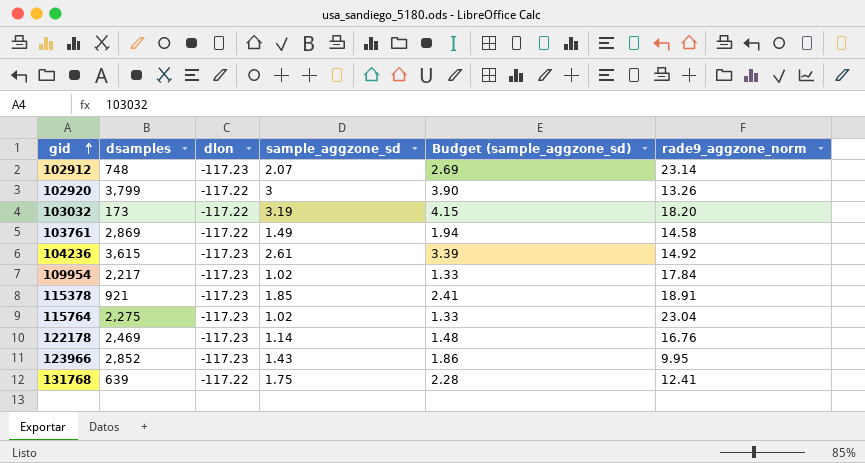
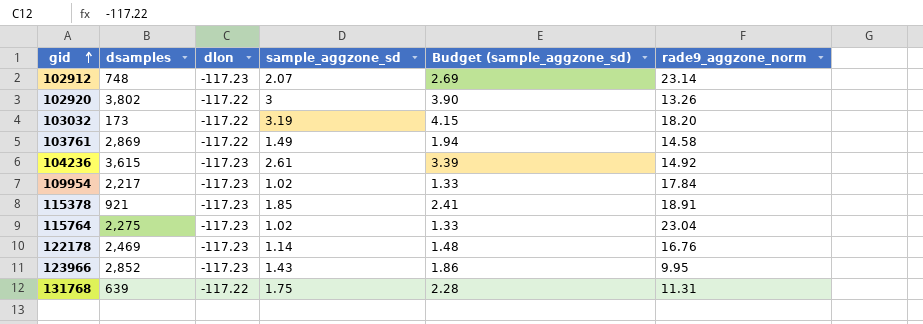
102920 | dsamples: 3,799 -> 3,802
131768 | rade9_aggzone_norm: 12.41 -> 11.31

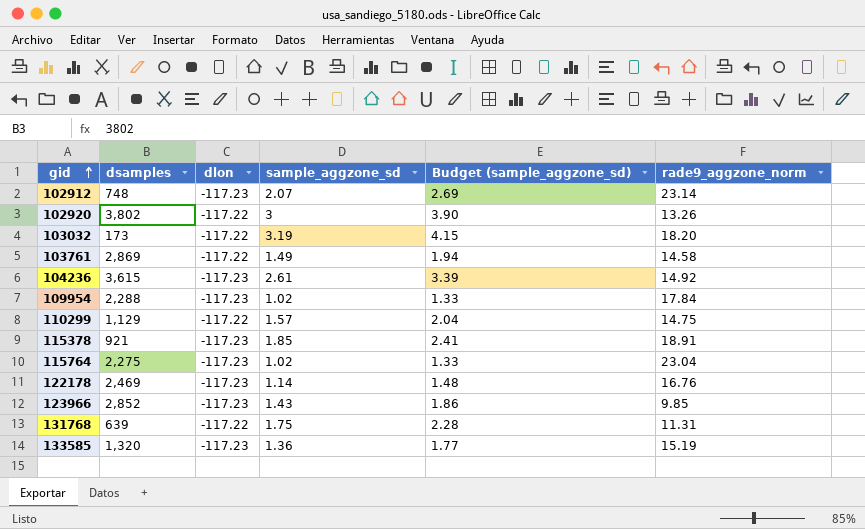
109954 | dsamples: 2,217 -> 2,288
row 110299: none -> 1,129 | -117.22 | 1.57 | 2.04 | 14.75
123966 | rade9_aggzone_norm: 9.95 -> 9.85
row 133585: none -> 1,320 | -117.23 | 1.36 | 1.77 | 15.19

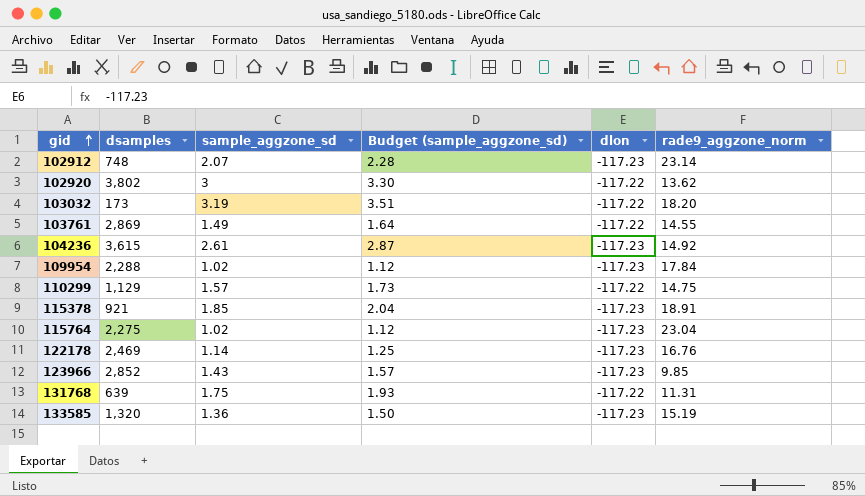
column Budget (sample_aggzone_sd) | formula: [sample_aggzone_sd] * 1.3 -> [sample_aggzone_sd] * 1.1
column dlon | position: 3 -> 5
102920 | rade9_aggzone_norm: 13.26 -> 13.62
103761 | rade9_aggzone_norm: 14.58 -> 14.55

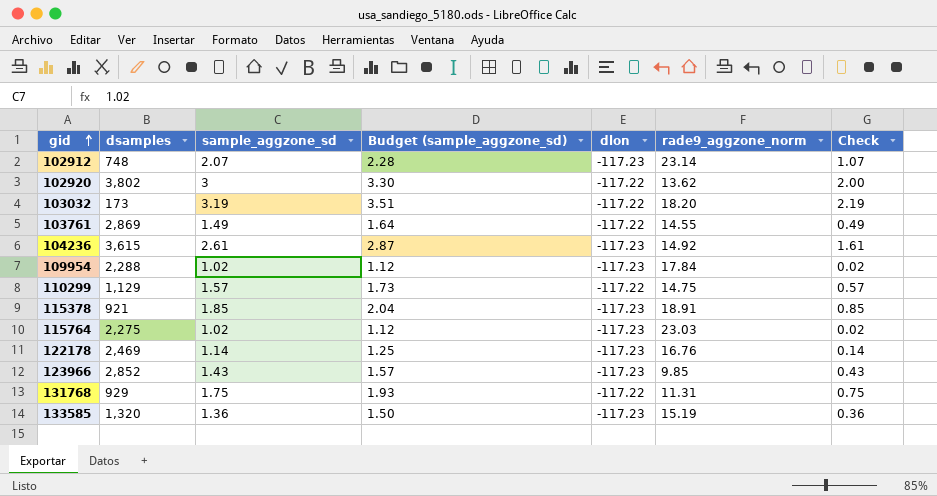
column Check | formula: none -> [sample_aggzone_sd] - 1
115764 | rade9_aggzone_norm: 23.04 -> 23.03
131768 | dsamples: 639 -> 929

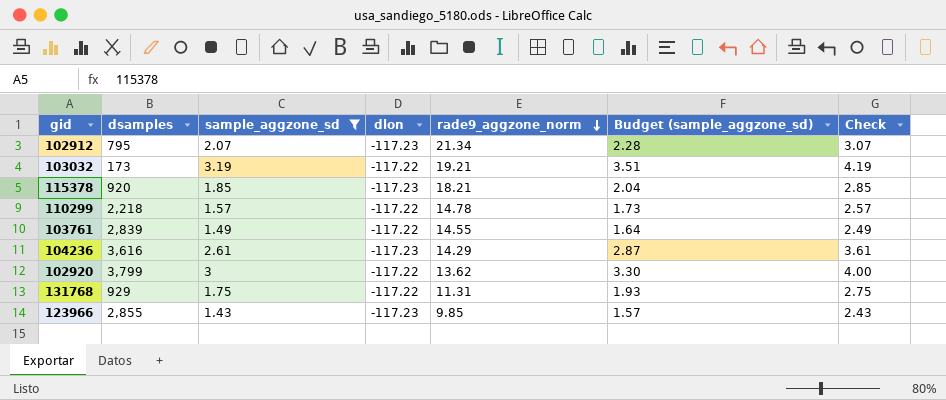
filter: none -> sample_aggzone_sd >= 1.43
row order: gid ascending -> rade9_aggzone_norm descending
column Budget (sample_aggzone_sd) | position: 4 -> 6
column Check | formula: [sample_aggzone_sd] - 1 -> [sample_aggzone_sd] + 1
102912 | dsamples: 748 -> 795
102912 | rade9_aggzone_norm: 23.14 -> 21.34
103032 | rade9_aggzone_norm: 18.20 -> 19.21
115378 | dsamples: 921 -> 920
115378 | rade9_aggzone_norm: 18.91 -> 18.21
110299 | dsamples: 1,129 -> 2,218
110299 | rade9_aggzone_norm: 14.75 -> 14.78
103761 | dsamples: 2,869 -> 2,839
104236 | dsamples: 3,615 -> 3,616
104236 | rade9_aggzone_norm: 14.92 -> 14.29
102920 | dsamples: 3,802 -> 3,799
123966 | dsamples: 2,852 -> 2,855

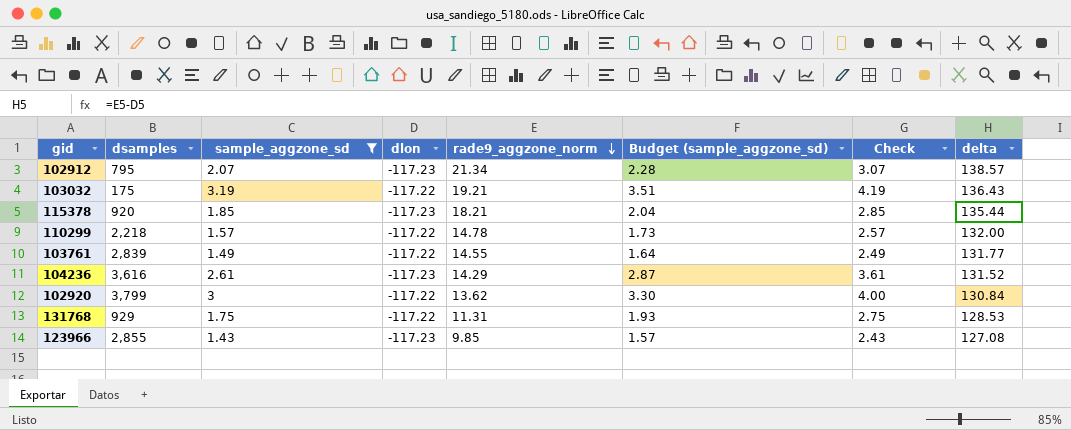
column delta | formula: none -> [rade9_aggzone_norm] - [dlon]
103032 | dsamples: 173 -> 175

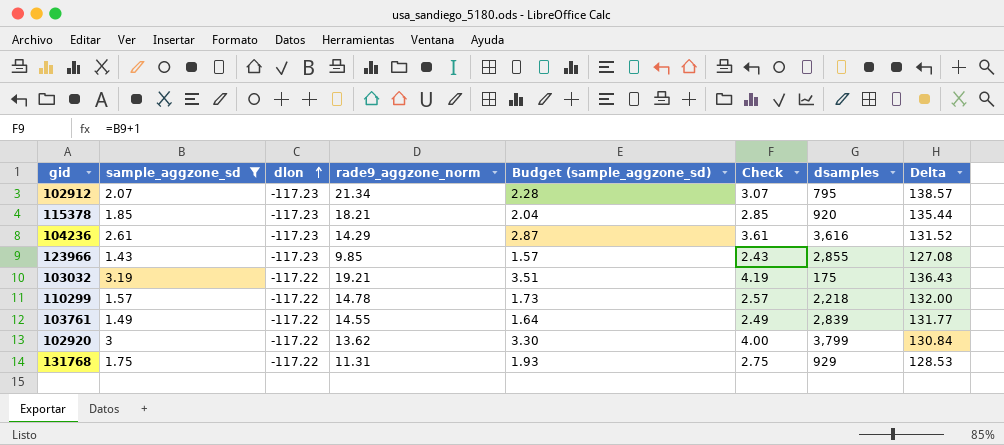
row order: rade9_aggzone_norm descending -> dlon ascending
column dsamples | position: 2 -> 7
column name: delta -> Delta

